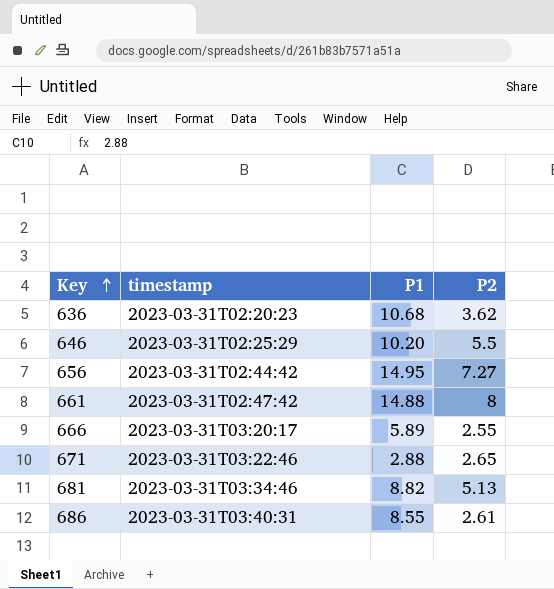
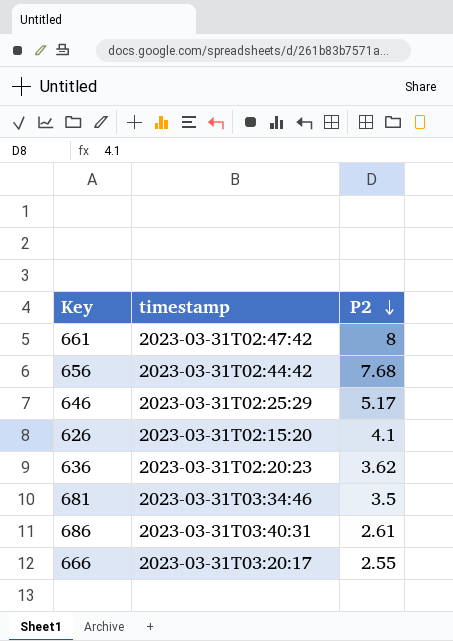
row order: Key ascending -> P2 descending
column P1 | position: 3 -> none
row 671: 2023-03-31T03:22:46 | 2.88 | 2.65 -> none
656 | P2: 7.27 -> 7.68
646 | P2: 5.5 -> 5.17
row 626: none -> 2023-03-31T02:15:20 | 4.1
681 | P2: 5.13 -> 3.5

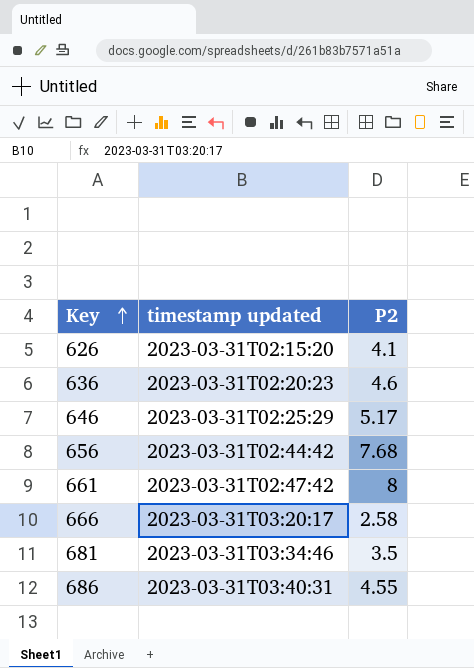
row order: P2 descending -> Key ascending
column name: timestamp -> timestamp updated
636 | P2: 3.62 -> 4.6
666 | P2: 2.55 -> 2.58
686 | P2: 2.61 -> 4.55

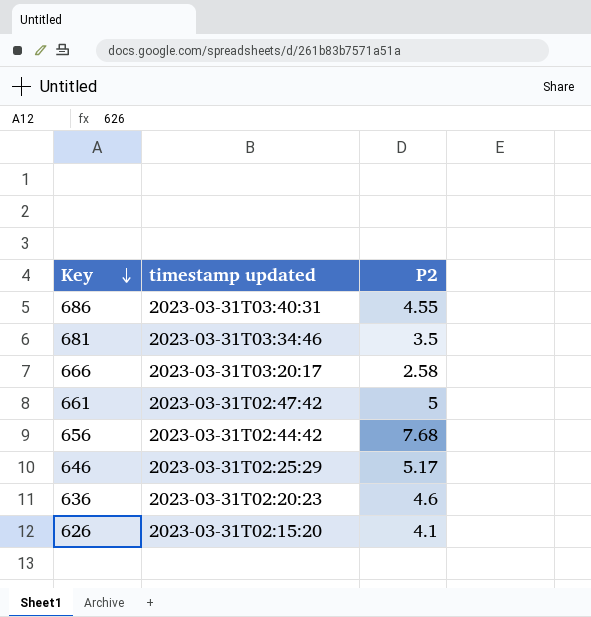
row order: Key ascending -> Key descending
661 | P2: 8 -> 5

